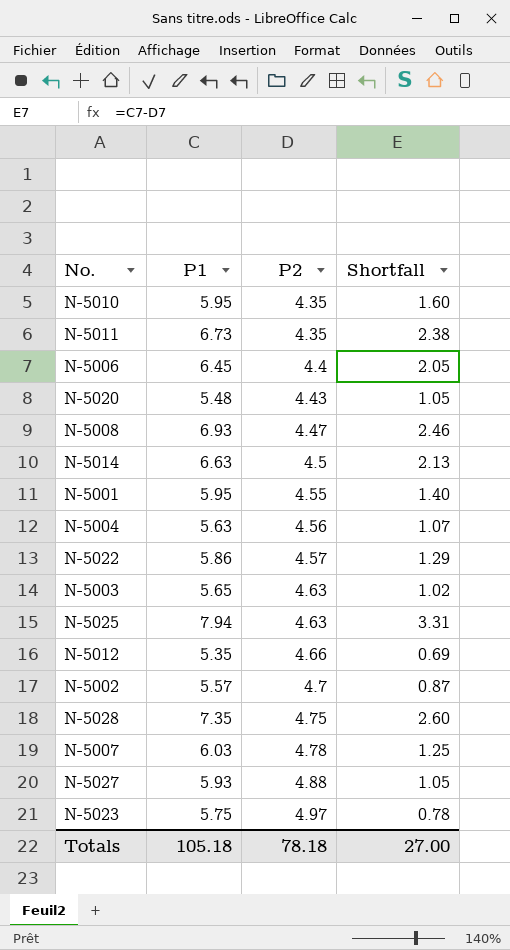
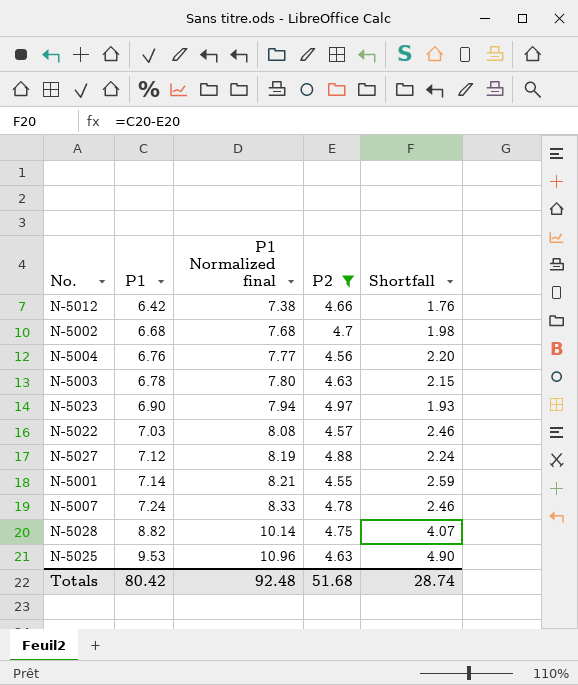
filter: none -> P2 >= 4.55
row order: P2 ascending -> P1 ascending
column P1 Normalized final | formula: none -> [P1] * 1.15
N-5012 | P1: 5.35 -> 6.42
N-5012 | Shortfall: 0.69 -> 1.76
N-5002 | P1: 5.57 -> 6.68
N-5002 | Shortfall: 0.87 -> 1.98
N-5004 | P1: 5.63 -> 6.76
N-5004 | Shortfall: 1.07 -> 2.20
N-5003 | P1: 5.65 -> 6.78
N-5003 | Shortfall: 1.02 -> 2.15
N-5023 | P1: 5.75 -> 6.90
N-5023 | Shortfall: 0.78 -> 1.93
N-5022 | P1: 5.86 -> 7.03
N-5022 | Shortfall: 1.29 -> 2.46
N-5027 | P1: 5.93 -> 7.12
N-5027 | Shortfall: 1.05 -> 2.24
N-5001 | P1: 5.95 -> 7.14
N-5001 | Shortfall: 1.40 -> 2.59
N-5007 | P1: 6.03 -> 7.24
N-5007 | Shortfall: 1.25 -> 2.46
N-5028 | P1: 7.35 -> 8.82
N-5028 | Shortfall: 2.60 -> 4.07
N-5025 | P1: 7.94 -> 9.53
N-5025 | Shortfall: 3.31 -> 4.90
Totals | P1: 105.18 -> 80.42
Totals | P2: 78.18 -> 51.68
Totals | Shortfall: 27.00 -> 28.74

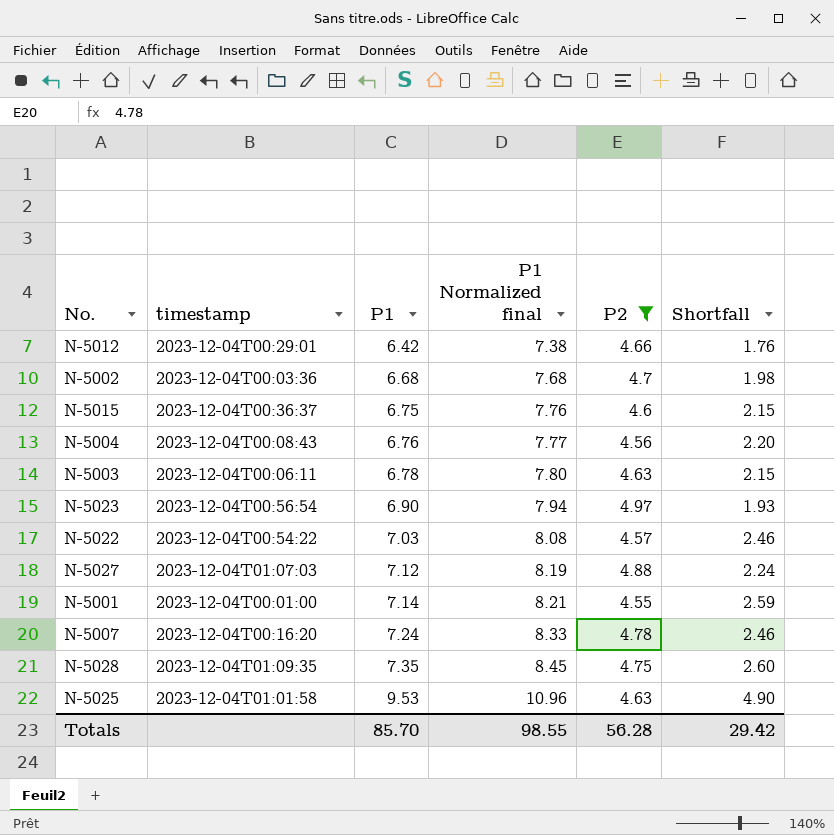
column timestamp | position: none -> 2
row N-5015: none -> 2023-12-04T00:36:37 | 6.75 | 7.76 | 4.6 | 2.15
N-5028 | P1: 8.82 -> 7.35
N-5028 | P1 Normalized final: 10.14 -> 8.45
N-5028 | Shortfall: 4.07 -> 2.60
Totals | P1: 80.42 -> 85.70
Totals | P1 Normalized final: 92.48 -> 98.55
Totals | P2: 51.68 -> 56.28
Totals | Shortfall: 28.74 -> 29.42

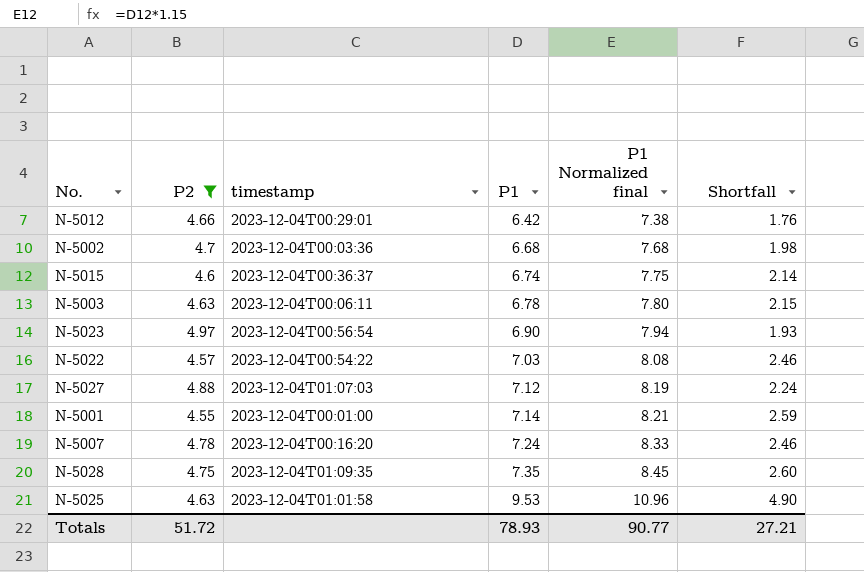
column P2 | position: 5 -> 2
row N-5004: 2023-12-04T00:08:43 | 6.76 | 7.77 | 4.56 | 2.20 -> none
N-5015 | P1: 6.75 -> 6.74
N-5015 | P1 Normalized final: 7.76 -> 7.75
N-5015 | Shortfall: 2.15 -> 2.14
Totals | P2: 56.28 -> 51.72
Totals | P1: 85.70 -> 78.93
Totals | P1 Normalized final: 98.55 -> 90.77
Totals | Shortfall: 29.42 -> 27.21

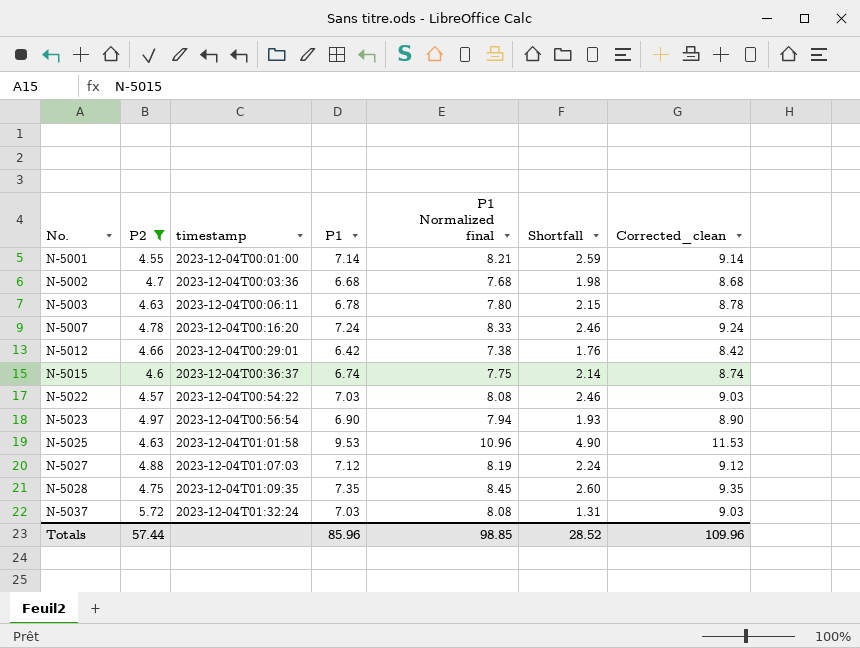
row order: P1 ascending -> No. ascending
column Corrected_clean | formula: none -> [P1] + 2
row N-5037: none -> 5.72 | 2023-12-04T01:32:24 | 7.03 | 8.08 | 1.31 | 9.03
Totals | P2: 51.72 -> 57.44
Totals | P1: 78.93 -> 85.96
Totals | P1 Normalized final: 90.77 -> 98.85
Totals | Shortfall: 27.21 -> 28.52

